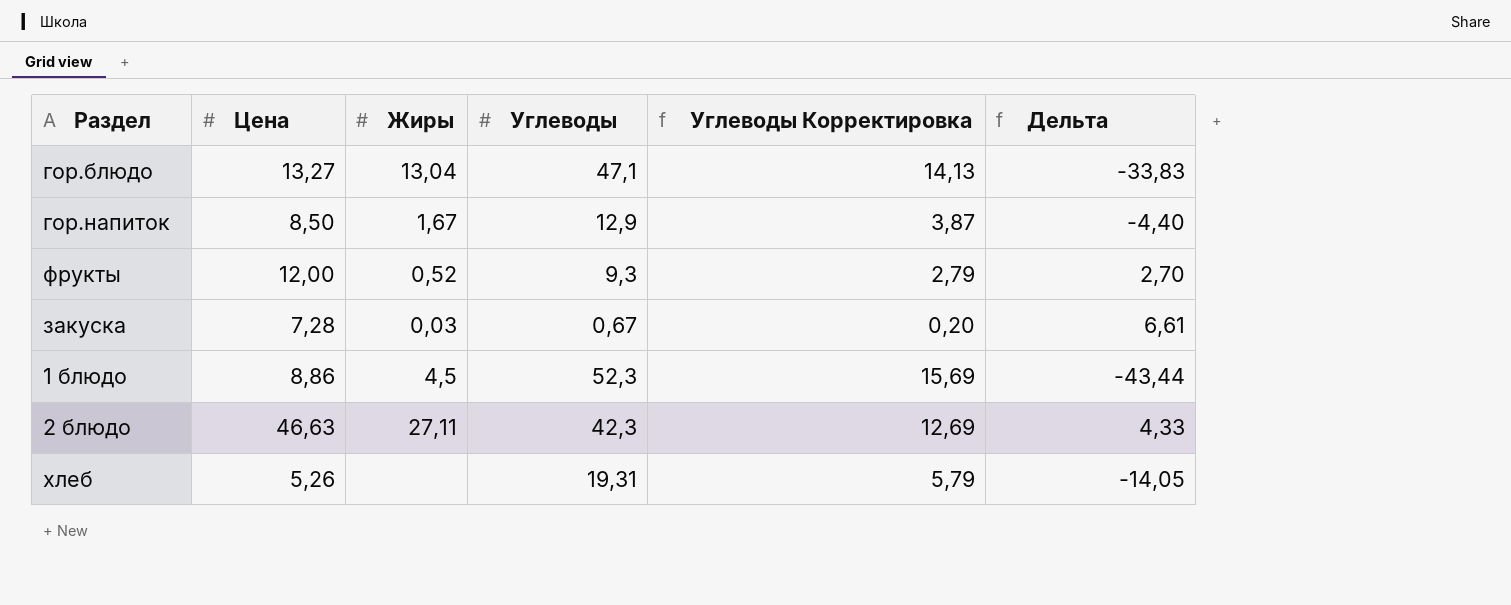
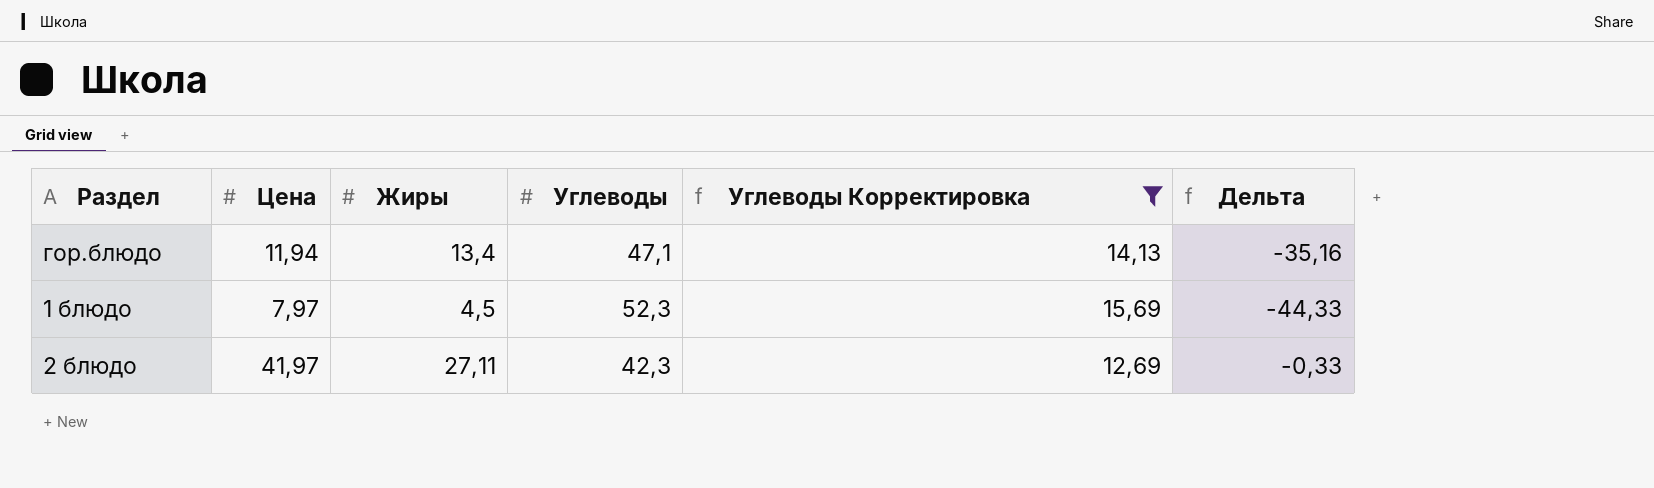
filter: none -> Углеводы Корректировка >= 12,69
гор.блюдо | Цена: 13,27 -> 11,94
гор.блюдо | Жиры: 13,04 -> 13,4
гор.блюдо | Дельта: -33,83 -> -35,16
1 блюдо | Цена: 8,86 -> 7,97
1 блюдо | Дельта: -43,44 -> -44,33
2 блюдо | Цена: 46,63 -> 41,97
2 блюдо | Дельта: 4,33 -> -0,33

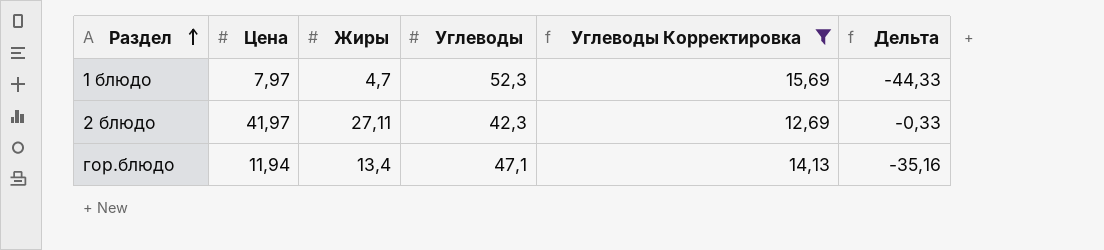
row order: none -> Раздел ascending
1 блюдо | Жиры: 4,5 -> 4,7

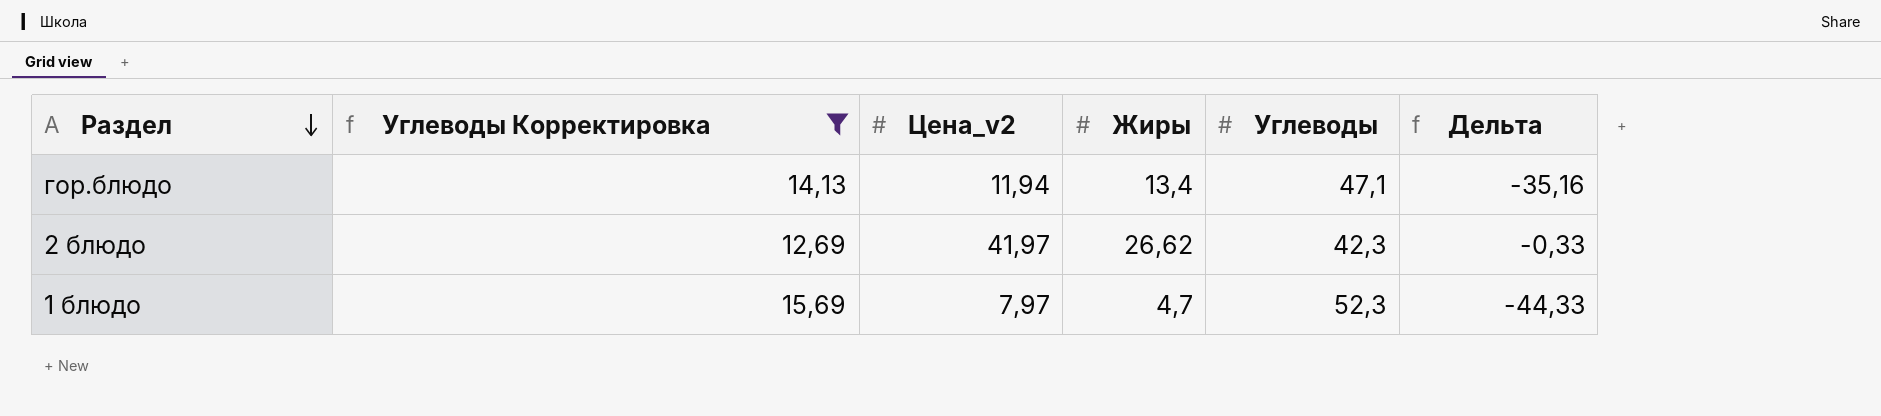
row order: Раздел ascending -> Раздел descending
column Углеводы Корректировка | position: 5 -> 2
column name: Цена -> Цена_v2
2 блюдо | Жиры: 27,11 -> 26,62

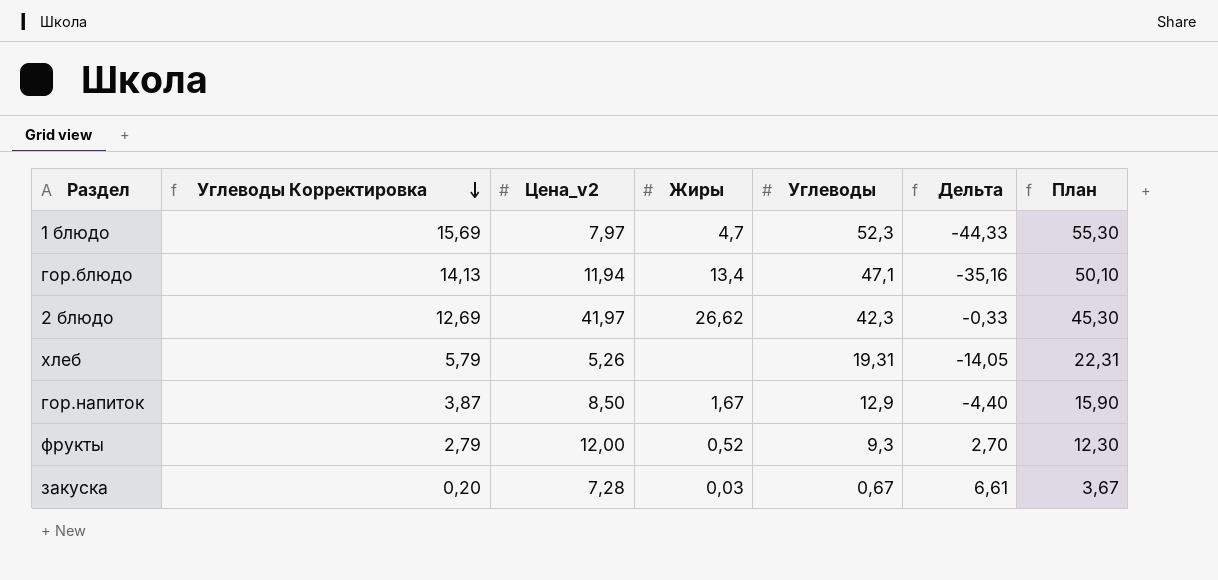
filter: Углеводы Корректировка >= 12,69 -> none
row order: Раздел descending -> Углеводы Корректировка descending
column План | formula: none -> [Углеводы] + 3

